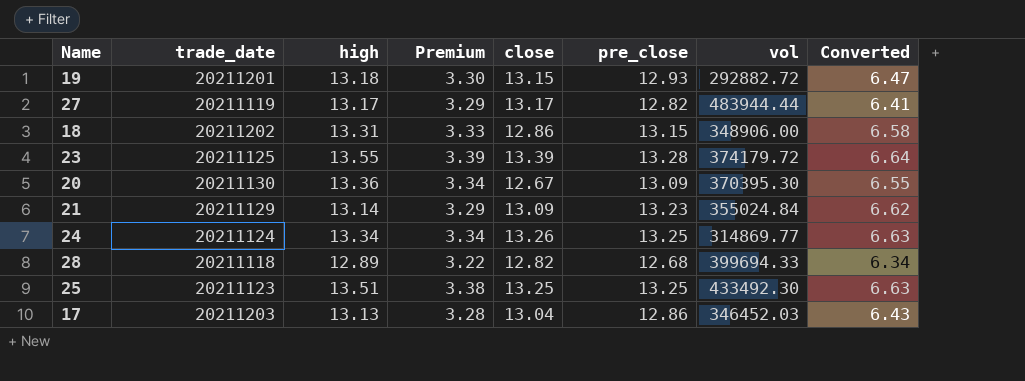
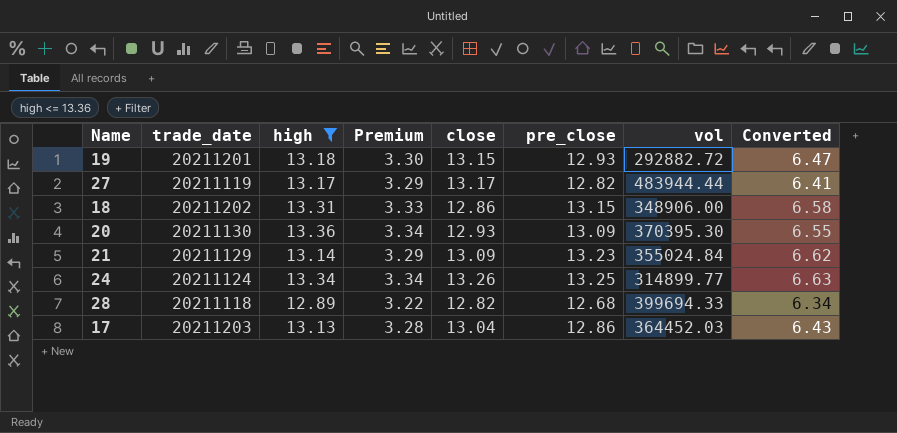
filter: none -> high <= 13.36
20 | close: 12.67 -> 12.93
24 | vol: 314869.77 -> 314899.77
17 | vol: 346452.03 -> 364452.03

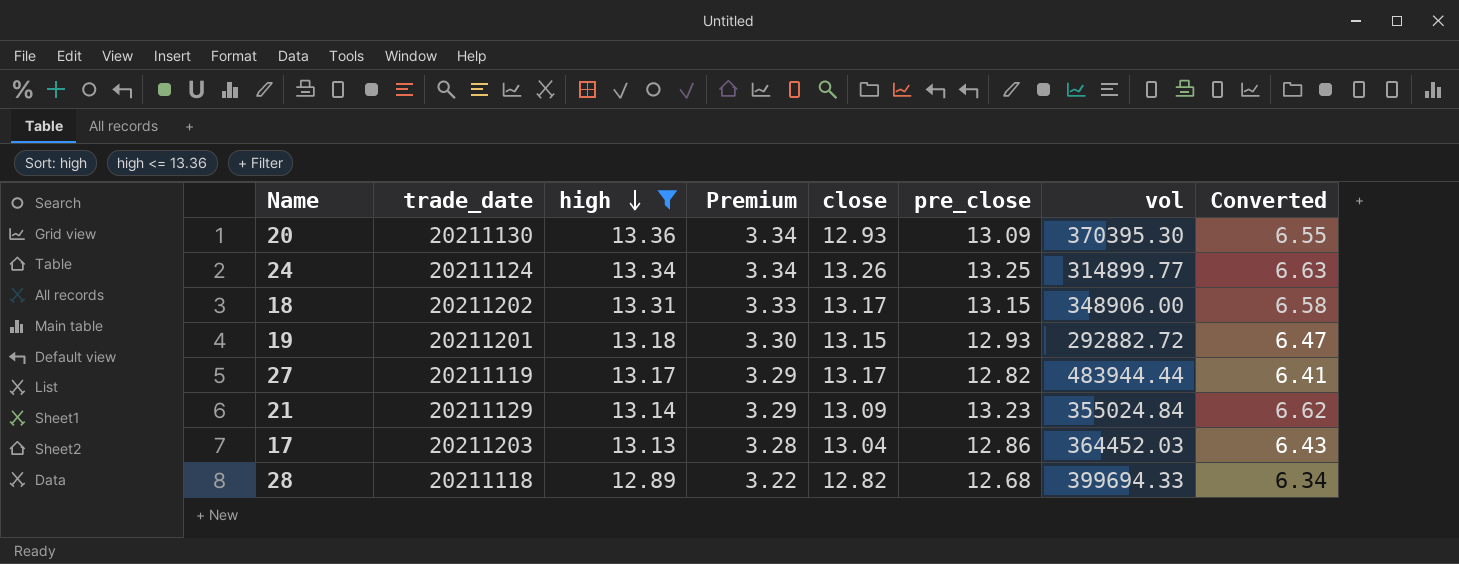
row order: none -> high descending
18 | close: 12.86 -> 13.17

